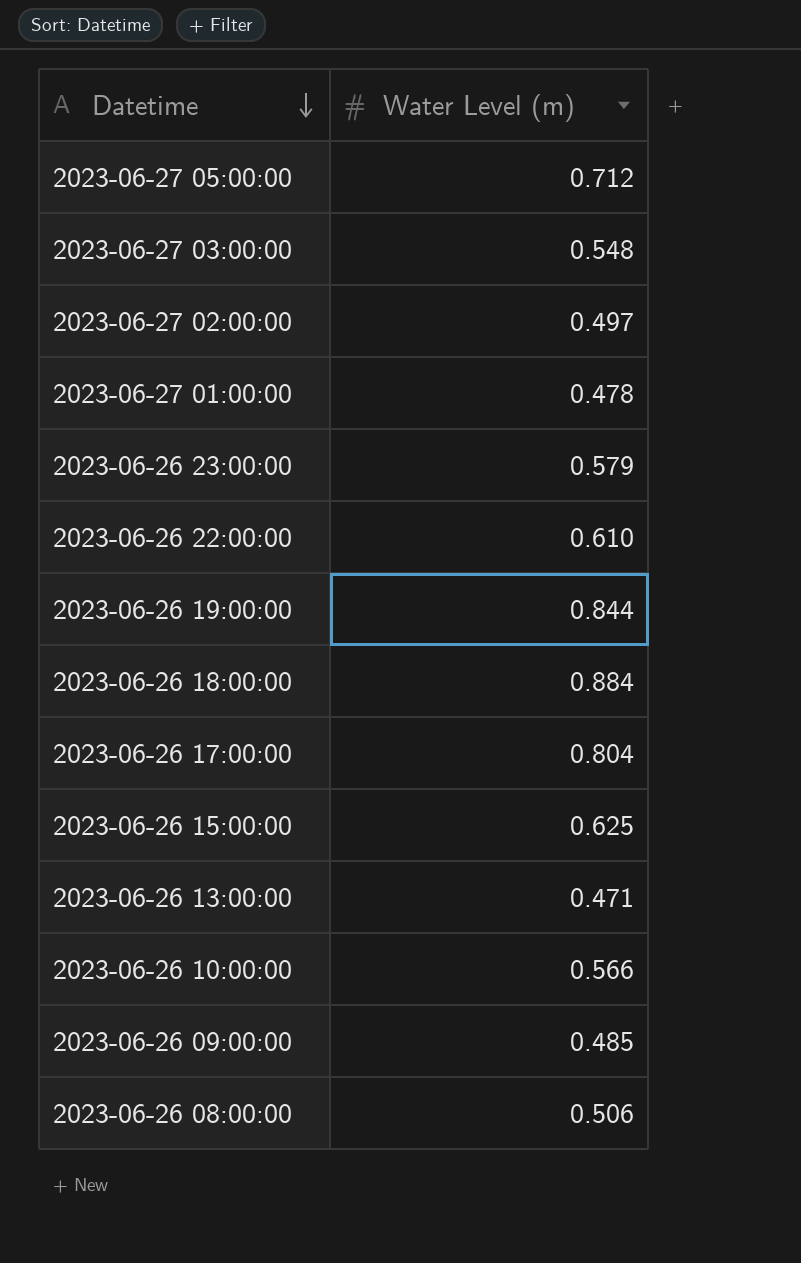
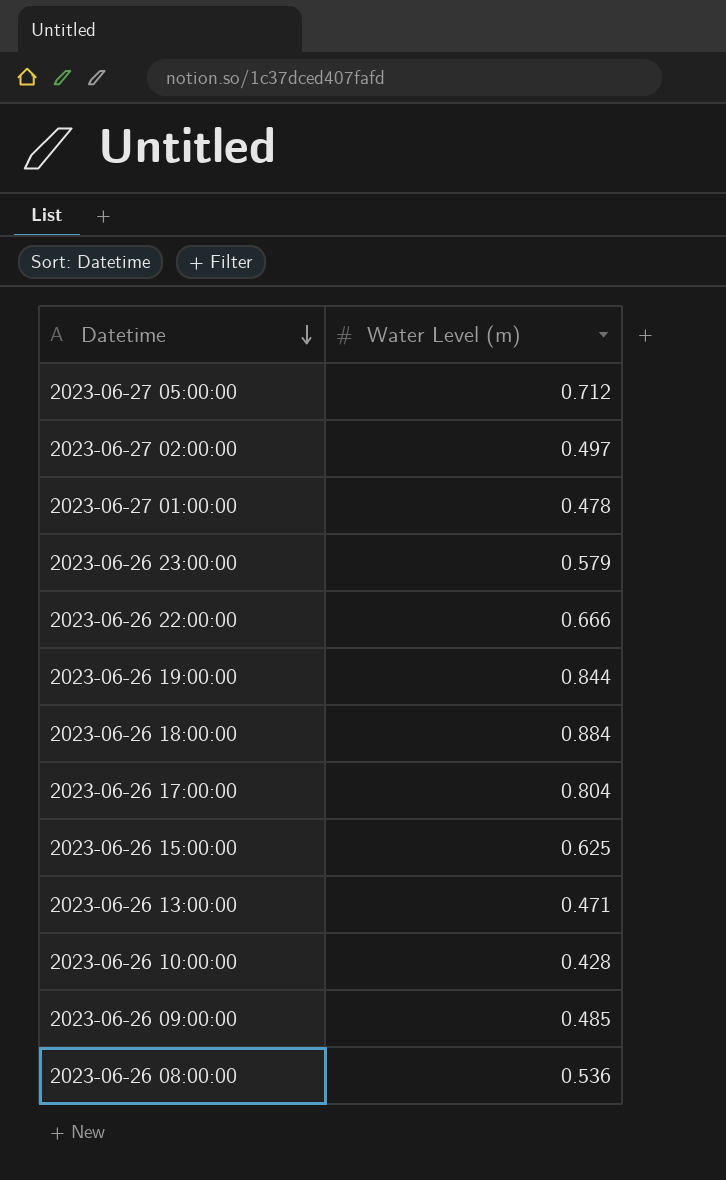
row 2023-06-27 03:00:00: 0.548 -> none
2023-06-26 22:00:00 | Water Level (m): 0.610 -> 0.666
2023-06-26 10:00:00 | Water Level (m): 0.566 -> 0.428
2023-06-26 08:00:00 | Water Level (m): 0.506 -> 0.536

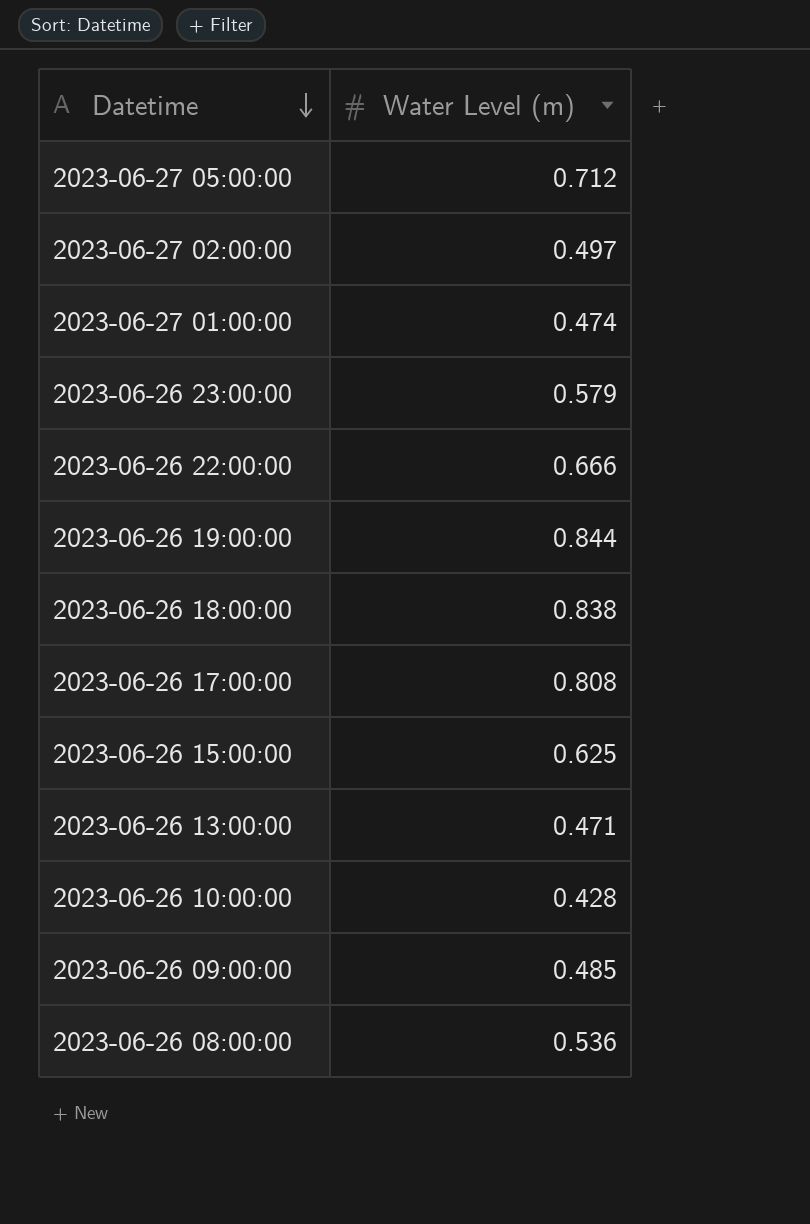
2023-06-27 01:00:00 | Water Level (m): 0.478 -> 0.474
2023-06-26 18:00:00 | Water Level (m): 0.884 -> 0.838
2023-06-26 17:00:00 | Water Level (m): 0.804 -> 0.808

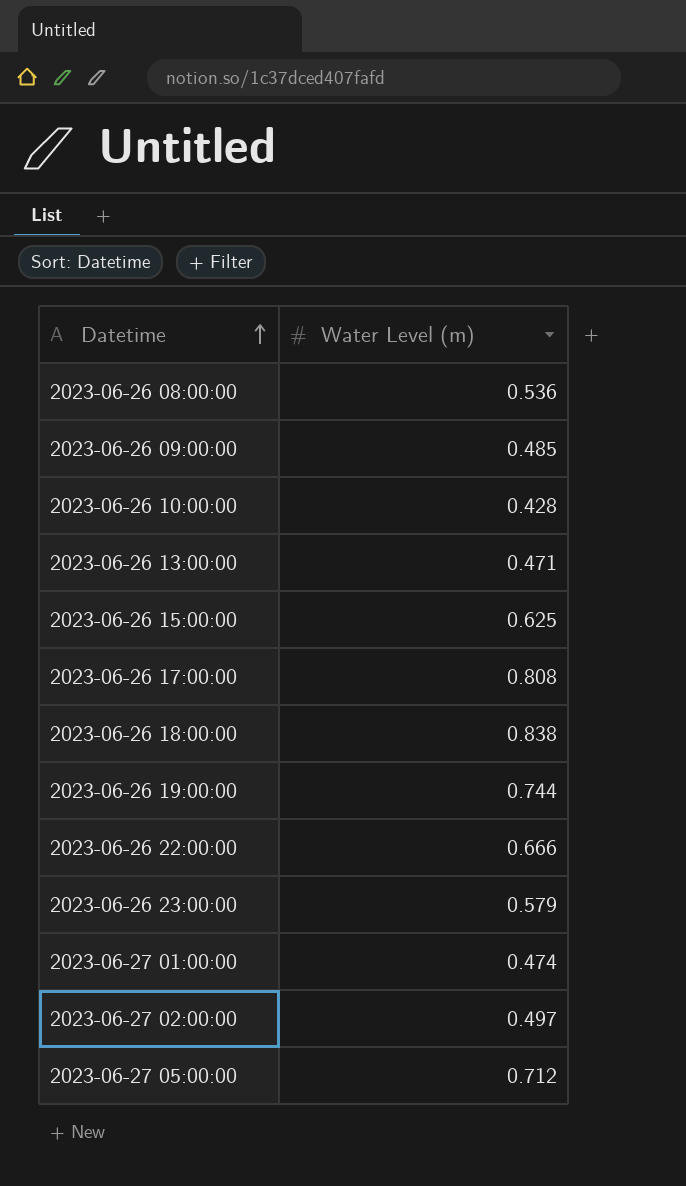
row order: Datetime descending -> Datetime ascending
2023-06-26 19:00:00 | Water Level (m): 0.844 -> 0.744

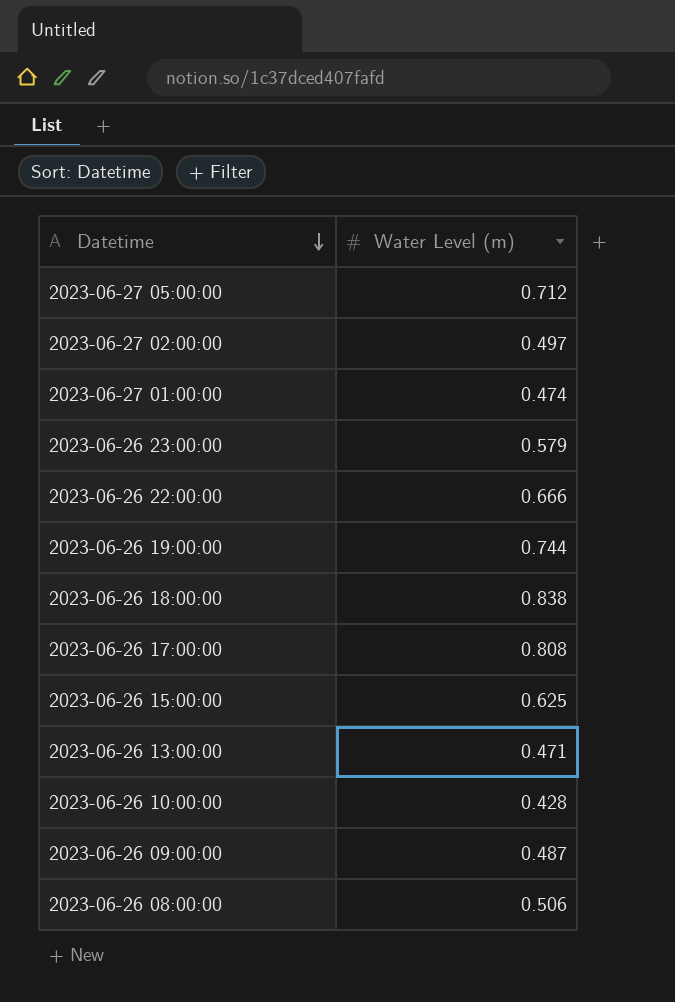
row order: Datetime ascending -> Datetime descending
2023-06-26 09:00:00 | Water Level (m): 0.485 -> 0.487
2023-06-26 08:00:00 | Water Level (m): 0.536 -> 0.506

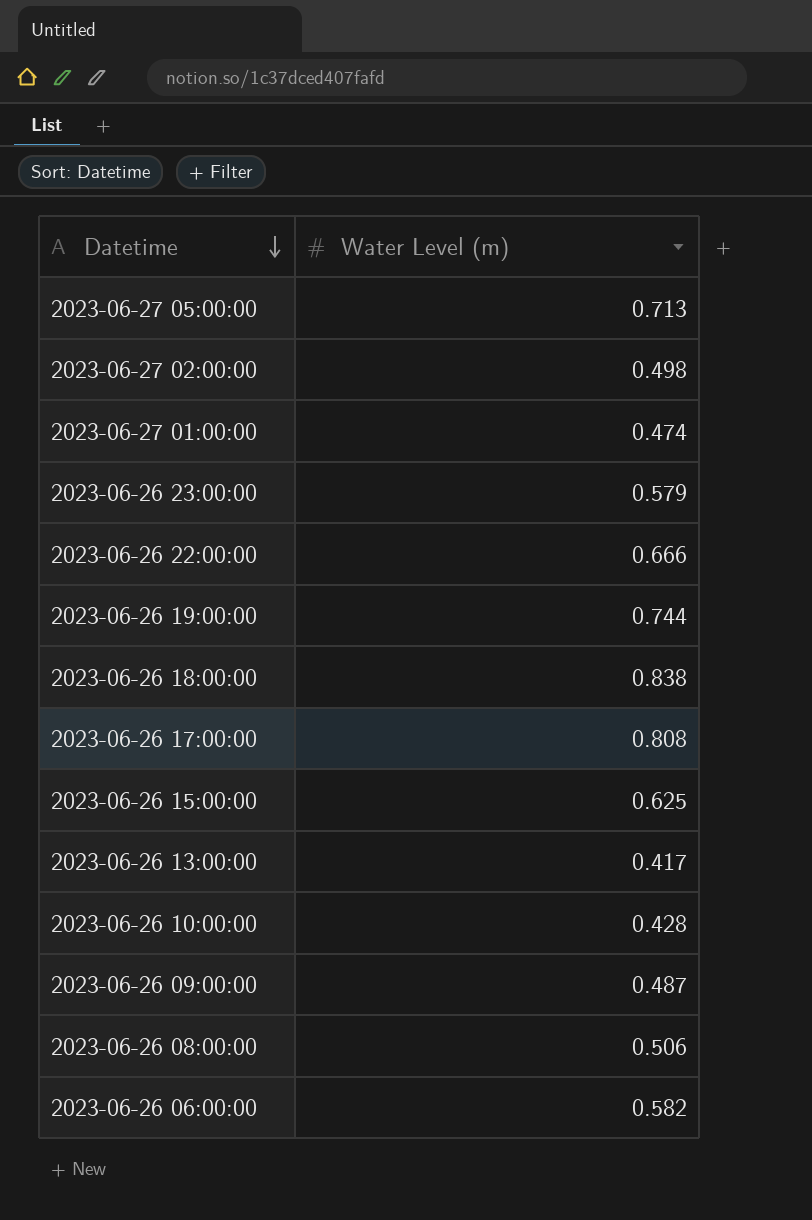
2023-06-27 05:00:00 | Water Level (m): 0.712 -> 0.713
2023-06-27 02:00:00 | Water Level (m): 0.497 -> 0.498
2023-06-26 13:00:00 | Water Level (m): 0.471 -> 0.417
row 2023-06-26 06:00:00: none -> 0.582

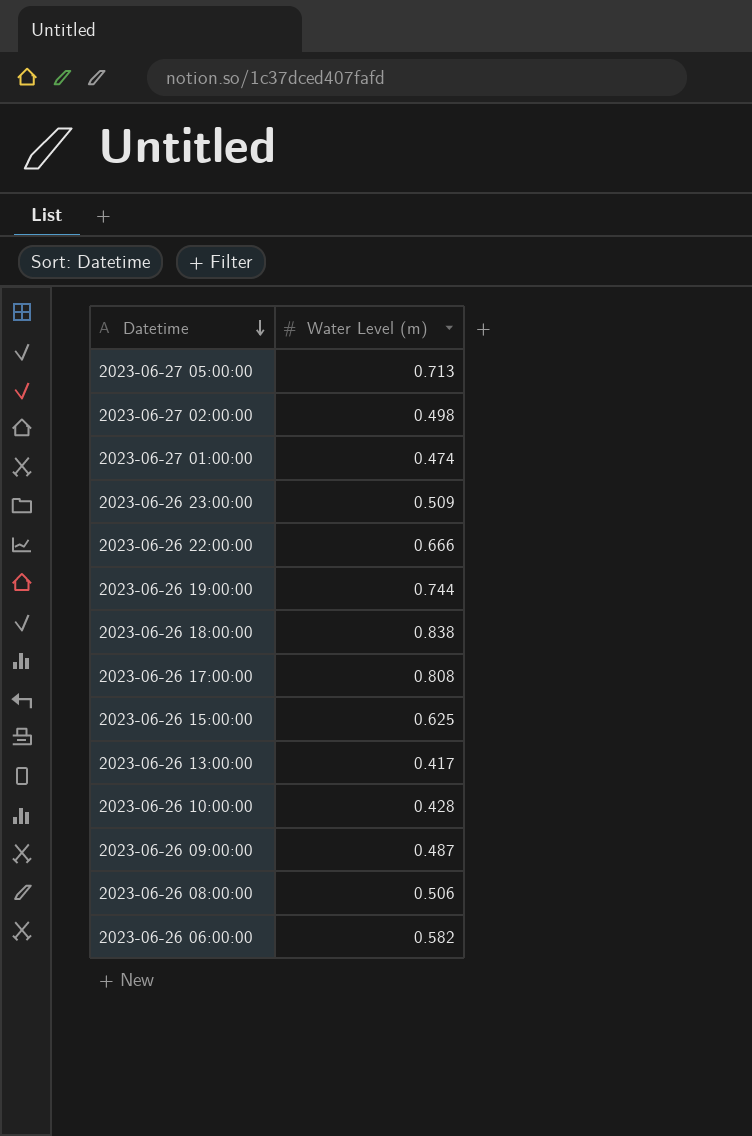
2023-06-26 23:00:00 | Water Level (m): 0.579 -> 0.509

